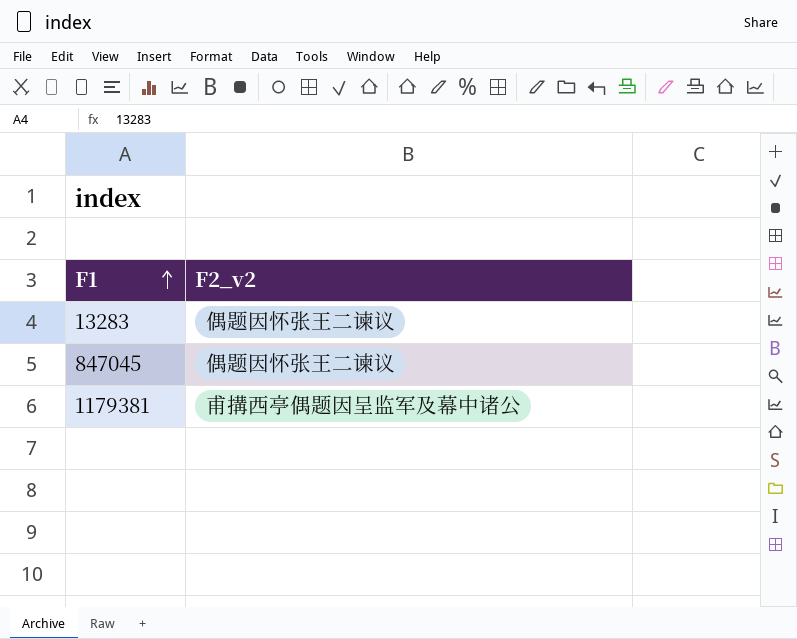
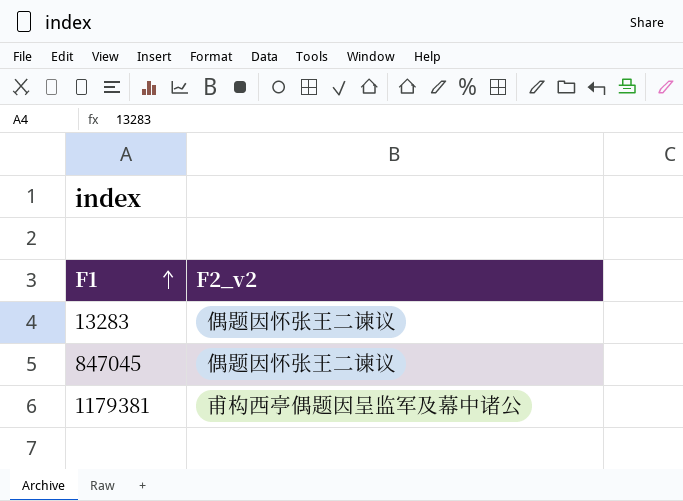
1179381 | F2_v2: 甫搆西亭偶题因呈监军及幕中诸公 -> 甫构西亭偶题因呈监军及幕中诸公

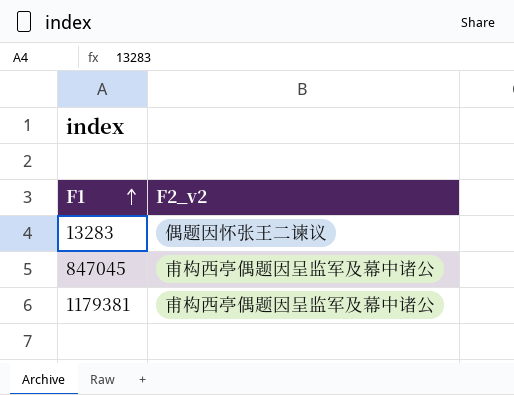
847045 | F2_v2: 偶题因怀张王二谏议 -> 甫构西亭偶题因呈监军及幕中诸公

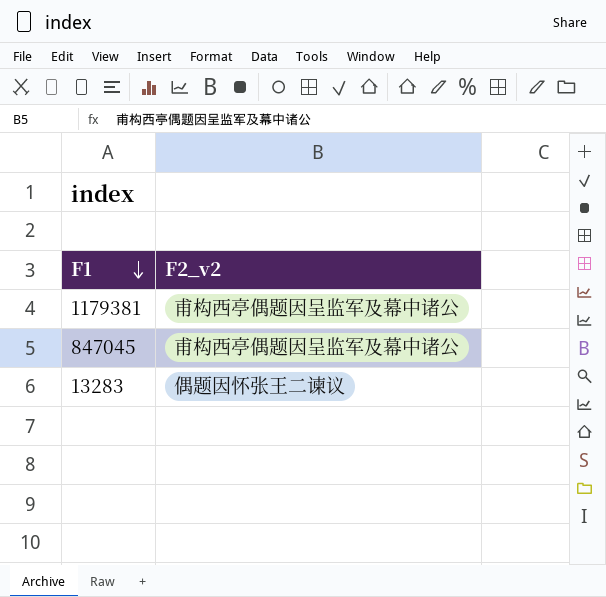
row order: F1 ascending -> F1 descending

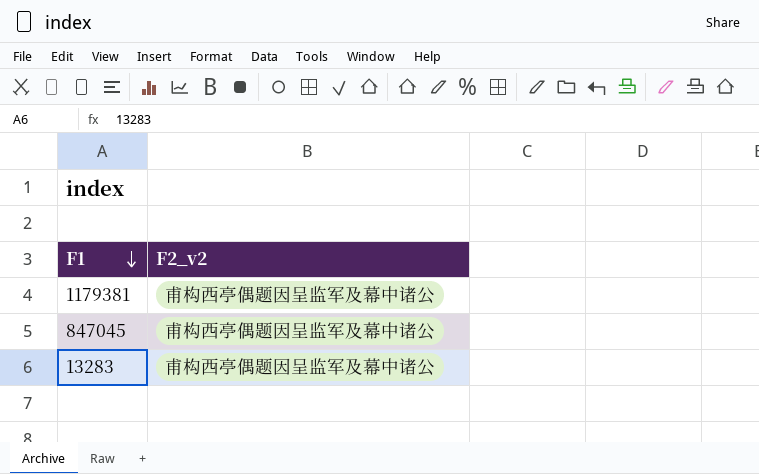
13283 | F2_v2: 偶题因怀张王二谏议 -> 甫构西亭偶题因呈监军及幕中诸公

